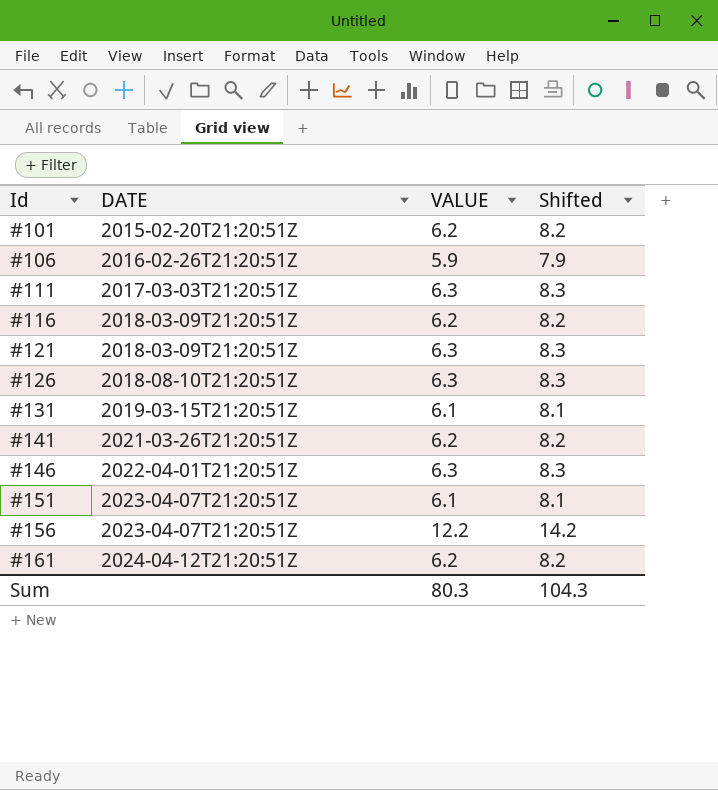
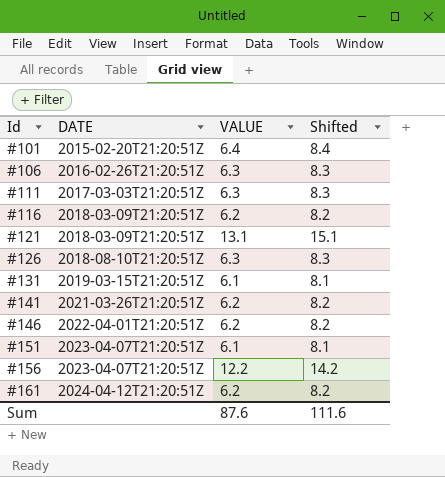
#101 | VALUE: 6.2 -> 6.4
#101 | Shifted: 8.2 -> 8.4
#106 | VALUE: 5.9 -> 6.3
#106 | Shifted: 7.9 -> 8.3
#121 | VALUE: 6.3 -> 13.1
#121 | Shifted: 8.3 -> 15.1
#146 | VALUE: 6.3 -> 6.2
#146 | Shifted: 8.3 -> 8.2
Sum | VALUE: 80.3 -> 87.6
Sum | Shifted: 104.3 -> 111.6

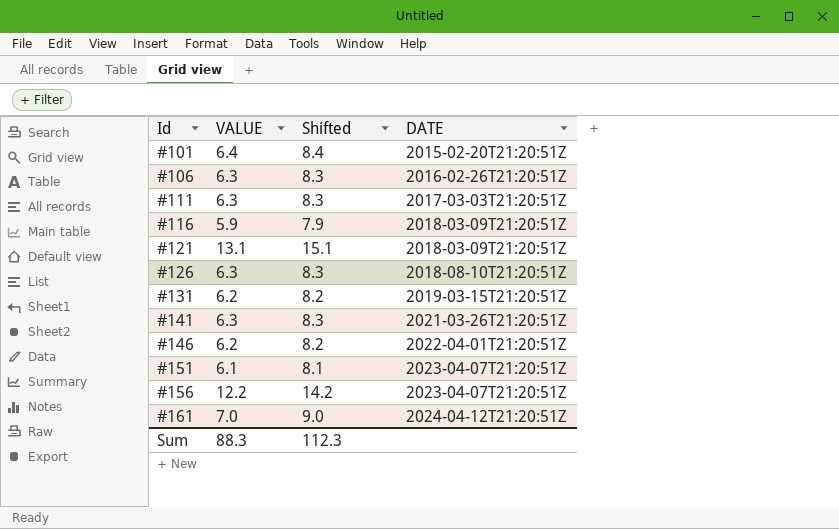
column DATE | position: 2 -> 4
#116 | VALUE: 6.2 -> 5.9
#116 | Shifted: 8.2 -> 7.9
#131 | VALUE: 6.1 -> 6.2
#131 | Shifted: 8.1 -> 8.2
#141 | VALUE: 6.2 -> 6.3
#141 | Shifted: 8.2 -> 8.3
#161 | VALUE: 6.2 -> 7.0
#161 | Shifted: 8.2 -> 9.0
Sum | VALUE: 87.6 -> 88.3
Sum | Shifted: 111.6 -> 112.3

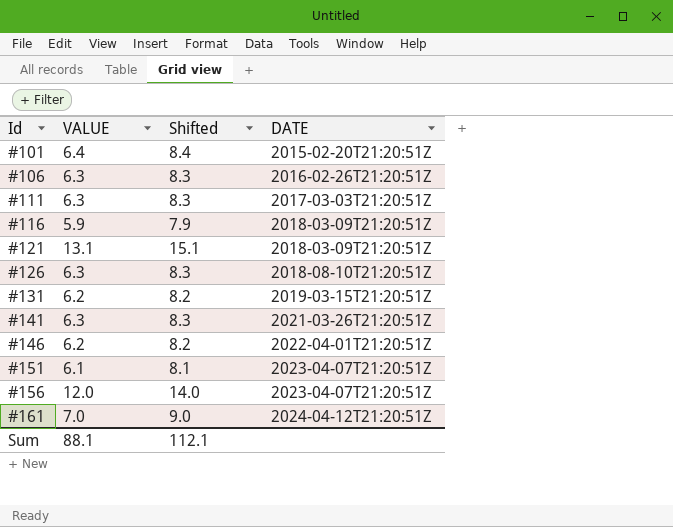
#156 | VALUE: 12.2 -> 12.0
#156 | Shifted: 14.2 -> 14.0
Sum | VALUE: 88.3 -> 88.1
Sum | Shifted: 112.3 -> 112.1

